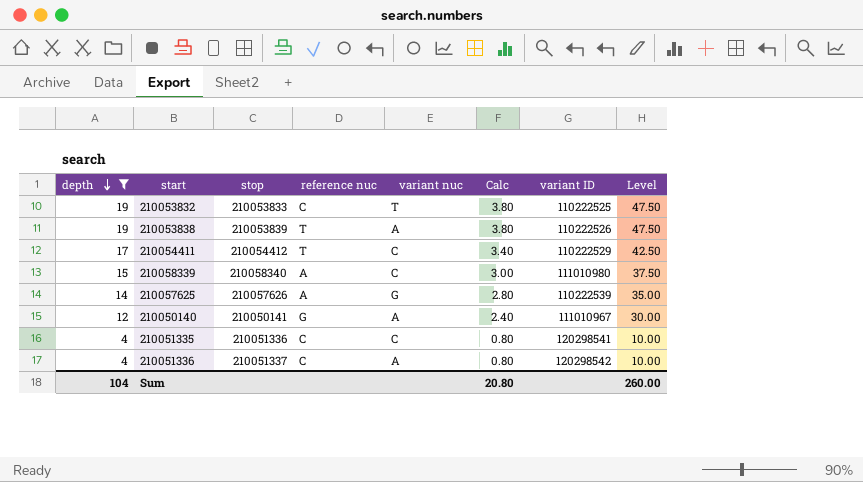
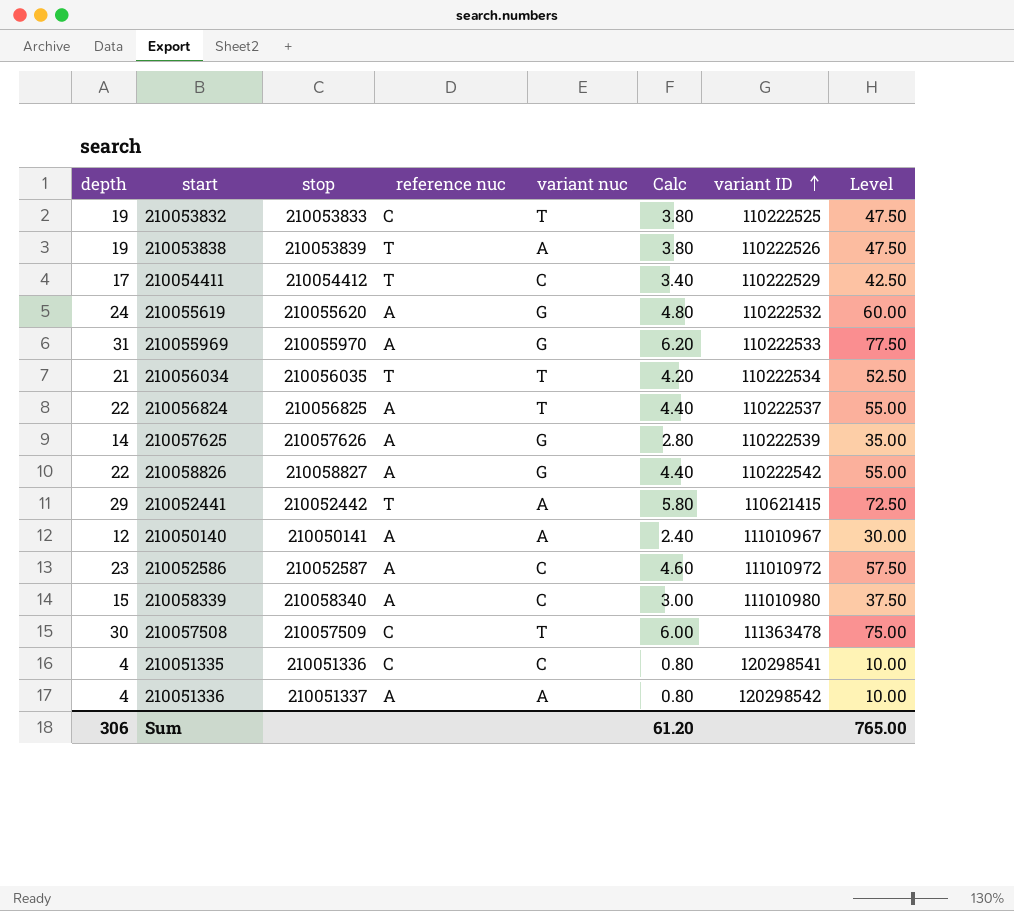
filter: depth <= 19 -> none
row order: depth descending -> variant ID ascending
210050140 | reference nuc: G -> A
210051336 | reference nuc: C -> A
Sum | depth: 104 -> 306
Sum | Calc: 20.80 -> 61.20
Sum | Level: 260.00 -> 765.00

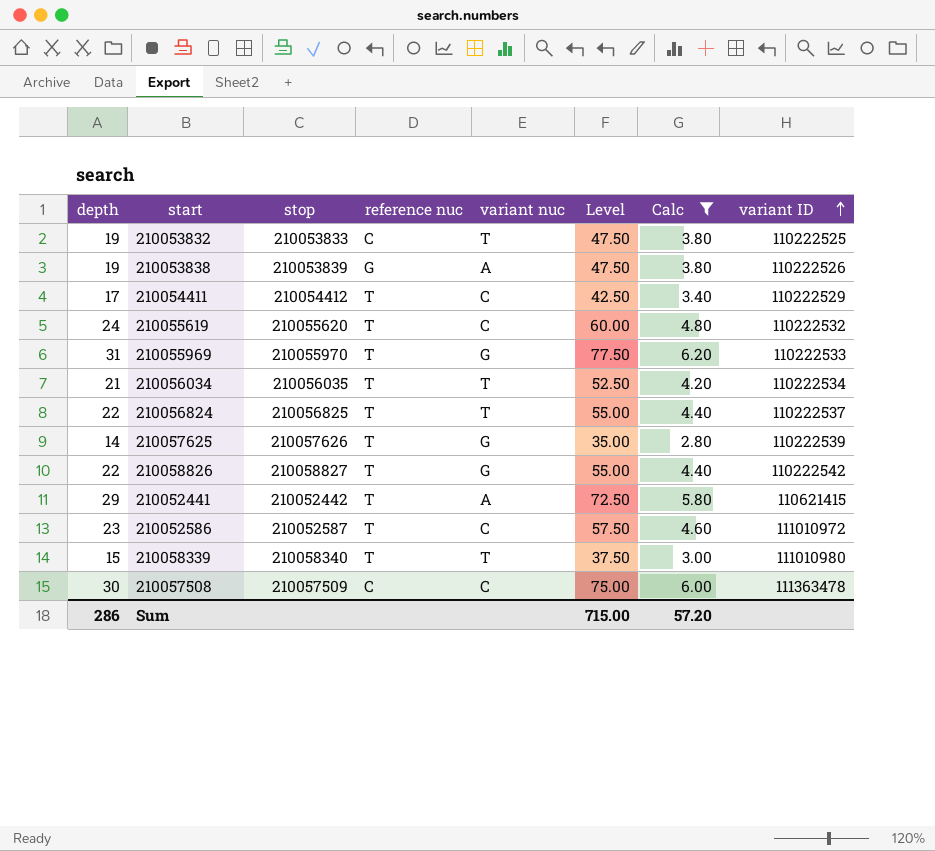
filter: none -> Calc >= 2.80
column Level | position: 8 -> 6
210053838 | reference nuc: T -> G
210055619 | reference nuc: A -> T
210055619 | variant nuc: G -> C
210055969 | reference nuc: A -> T
210056824 | reference nuc: A -> T
210057625 | reference nuc: A -> T
210058826 | reference nuc: A -> T
210052586 | reference nuc: A -> T
210058339 | reference nuc: A -> T
210058339 | variant nuc: C -> T
210057508 | variant nuc: T -> C
Sum | depth: 306 -> 286
Sum | Level: 765.00 -> 715.00
Sum | Calc: 61.20 -> 57.20

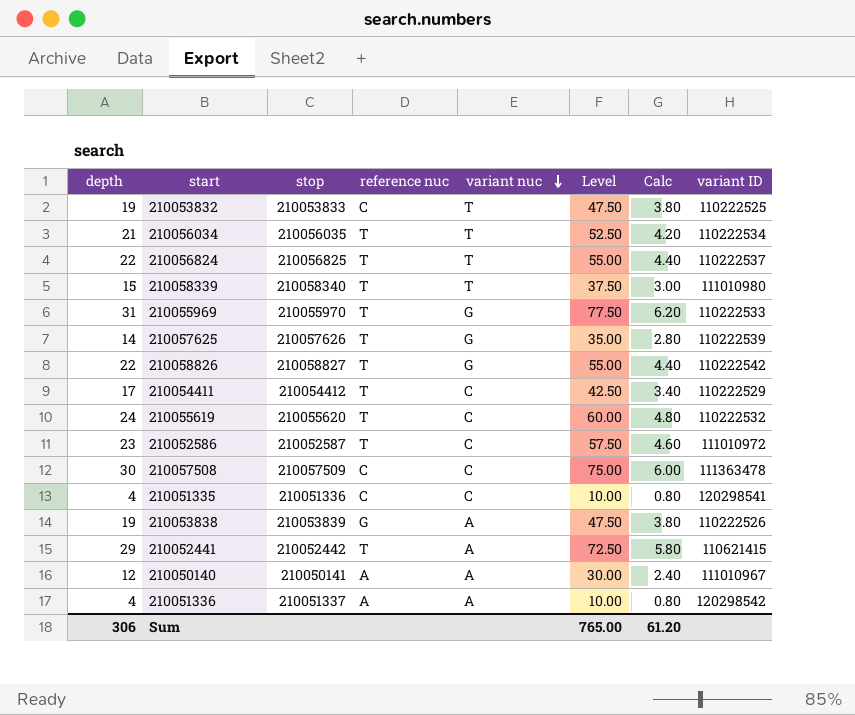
filter: Calc >= 2.80 -> none
row order: variant ID ascending -> variant nuc descending
Sum | depth: 286 -> 306
Sum | Level: 715.00 -> 765.00
Sum | Calc: 57.20 -> 61.20

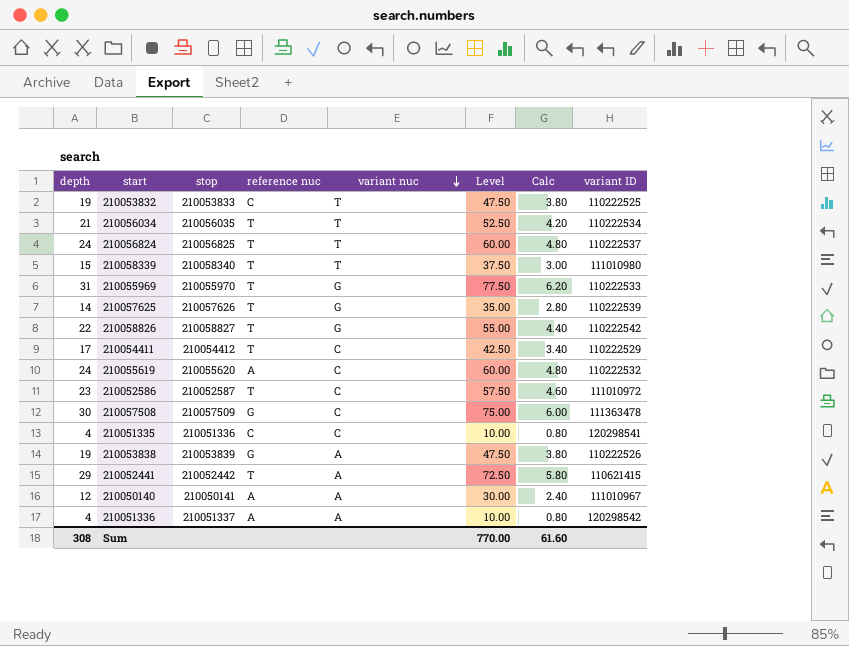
210056824 | depth: 22 -> 24
210056824 | Level: 55.00 -> 60.00
210056824 | Calc: 4.40 -> 4.80
210055619 | reference nuc: T -> A
210057508 | reference nuc: C -> G
Sum | depth: 306 -> 308
Sum | Level: 765.00 -> 770.00
Sum | Calc: 61.20 -> 61.60

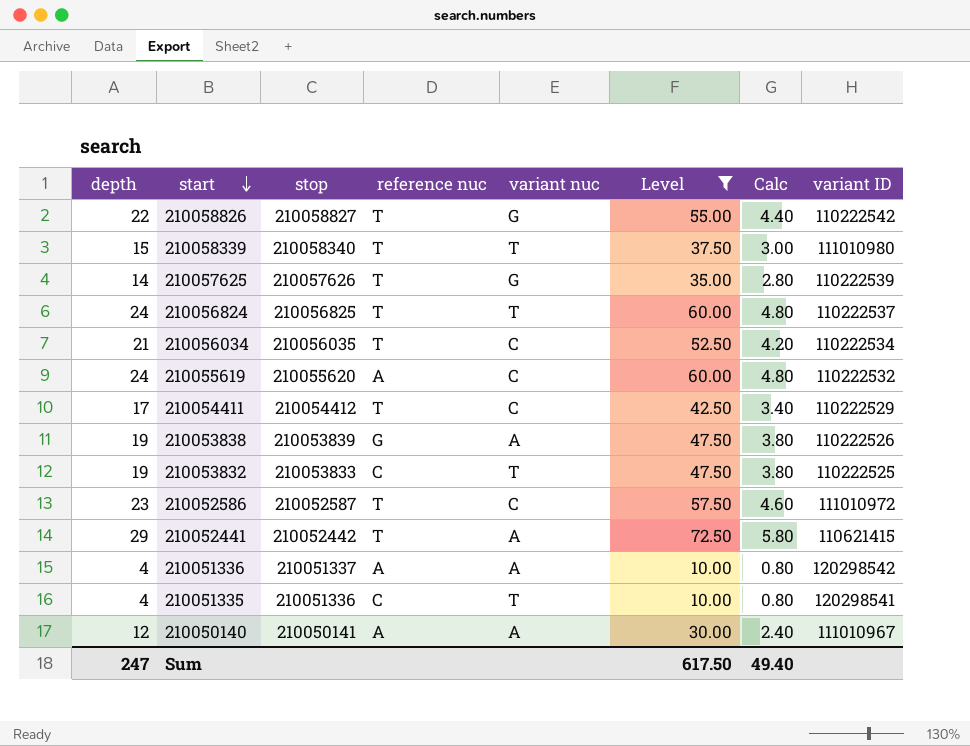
filter: none -> Level <= 72.50
row order: variant nuc descending -> start descending
210056034 | variant nuc: T -> C
210051335 | variant nuc: C -> T
Sum | depth: 308 -> 247
Sum | Level: 770.00 -> 617.50
Sum | Calc: 61.60 -> 49.40

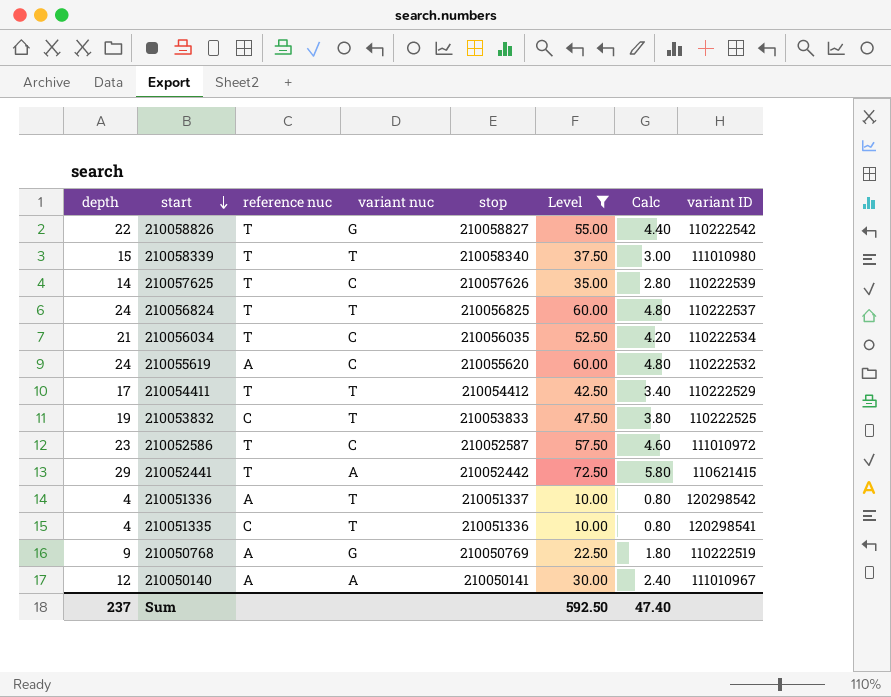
column stop | position: 3 -> 5
row 210053838: 19 | 210053839 | G | A | 47.50 | 3.80 | 110222526 -> none
210057625 | variant nuc: G -> C
210054411 | variant nuc: C -> T
210051336 | variant nuc: A -> T
row 210050768: none -> 9 | A | G | 210050769 | 22.50 | 1.80 | 110222519
Sum | depth: 247 -> 237
Sum | Level: 617.50 -> 592.50
Sum | Calc: 49.40 -> 47.40

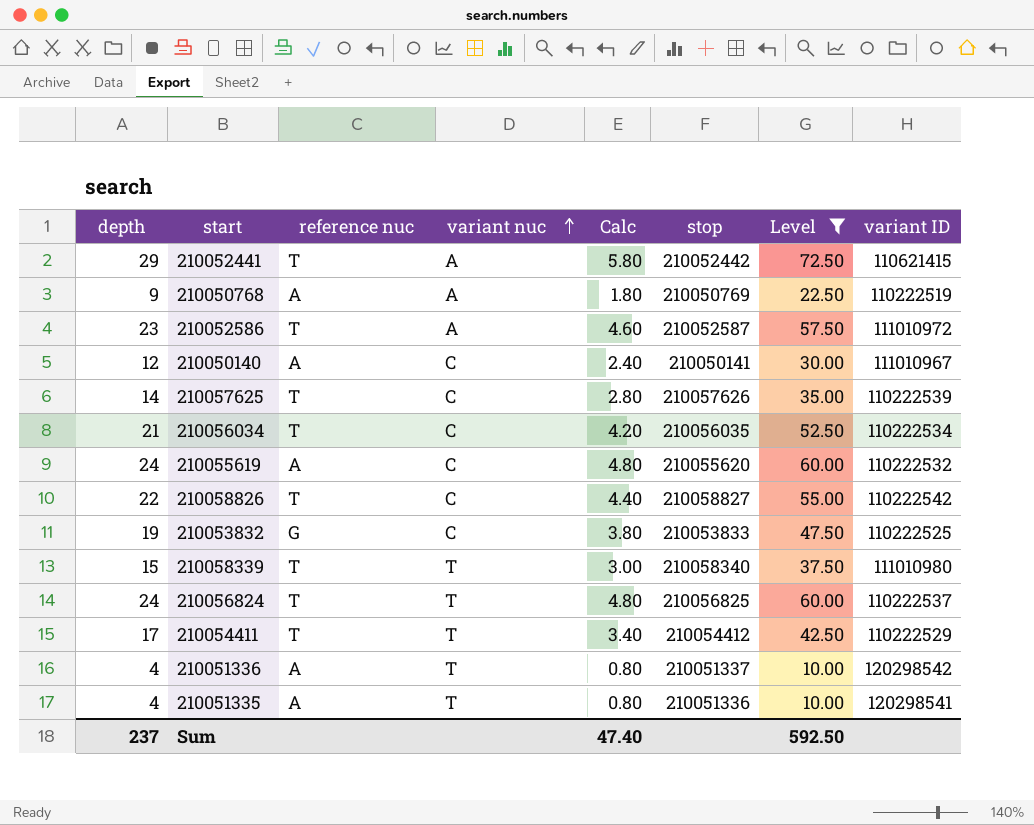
row order: start descending -> variant nuc ascending
column Calc | position: 7 -> 5
210050768 | variant nuc: G -> A
210052586 | variant nuc: C -> A
210050140 | variant nuc: A -> C
210058826 | variant nuc: G -> C
210053832 | reference nuc: C -> G
210053832 | variant nuc: T -> C
210051335 | reference nuc: C -> A

